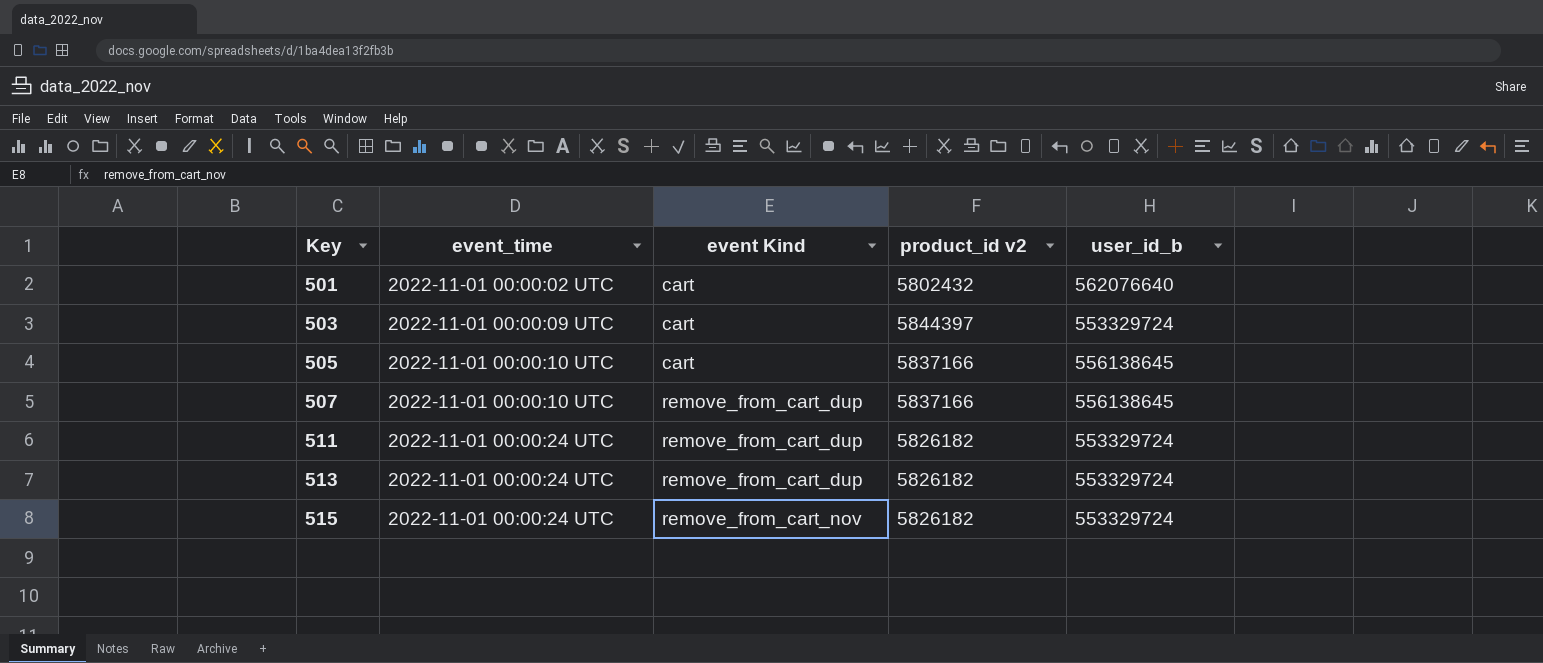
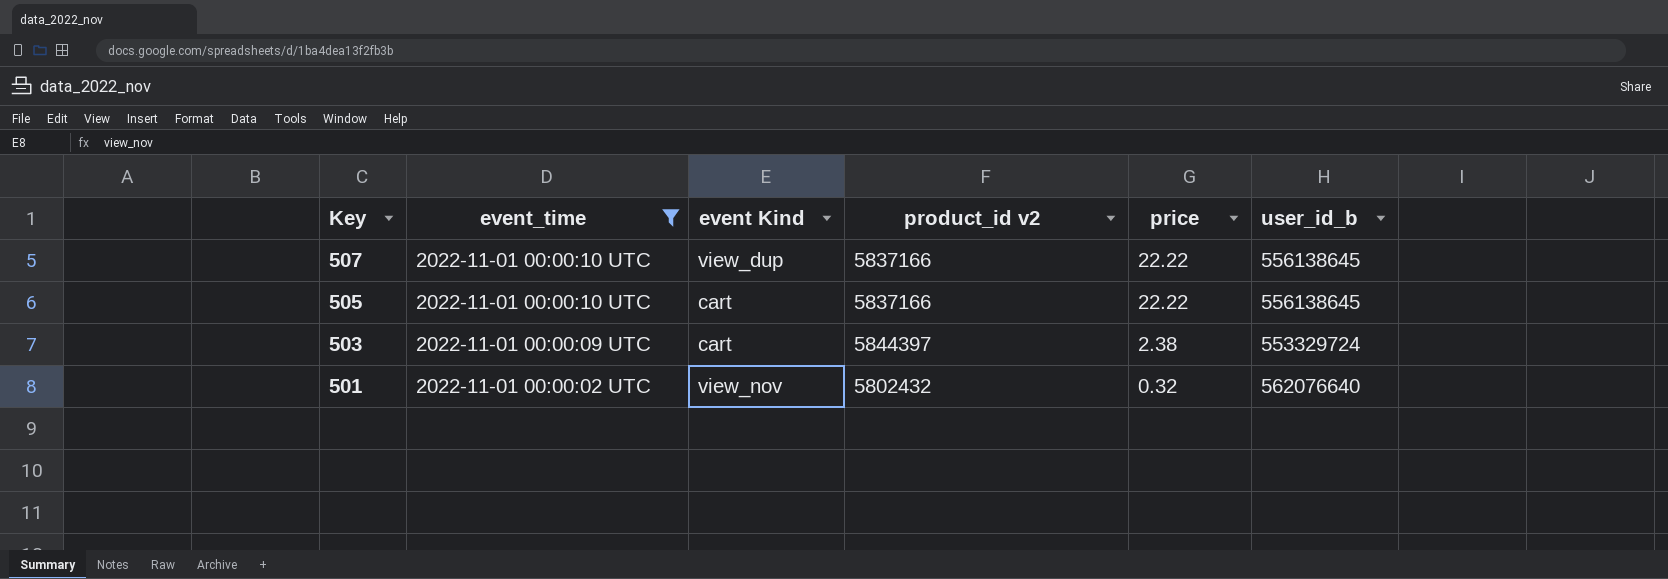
filter: none -> event_time != 2022-11-01 00:00:24 UTC
row order: Key ascending -> Key descending
column price | position: none -> 5
507 | event Kind: remove_from_cart_dup -> view_dup
501 | event Kind: cart -> view_nov

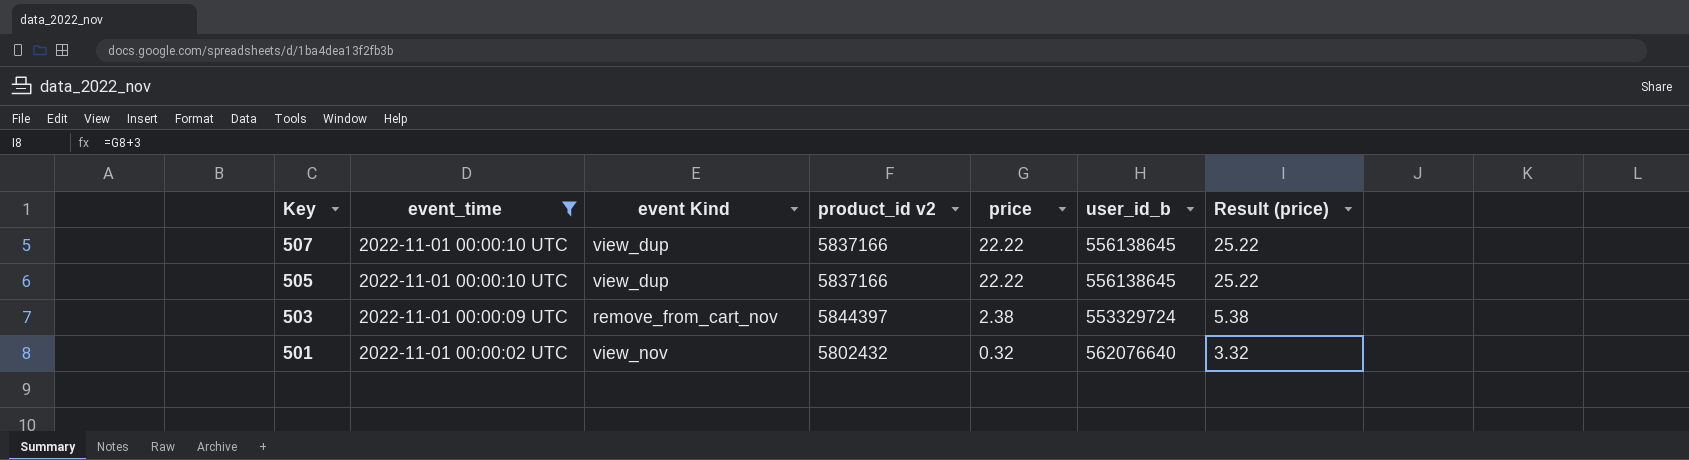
column Result (price) | formula: none -> [price] + 3
505 | event Kind: cart -> view_dup
503 | event Kind: cart -> remove_from_cart_nov

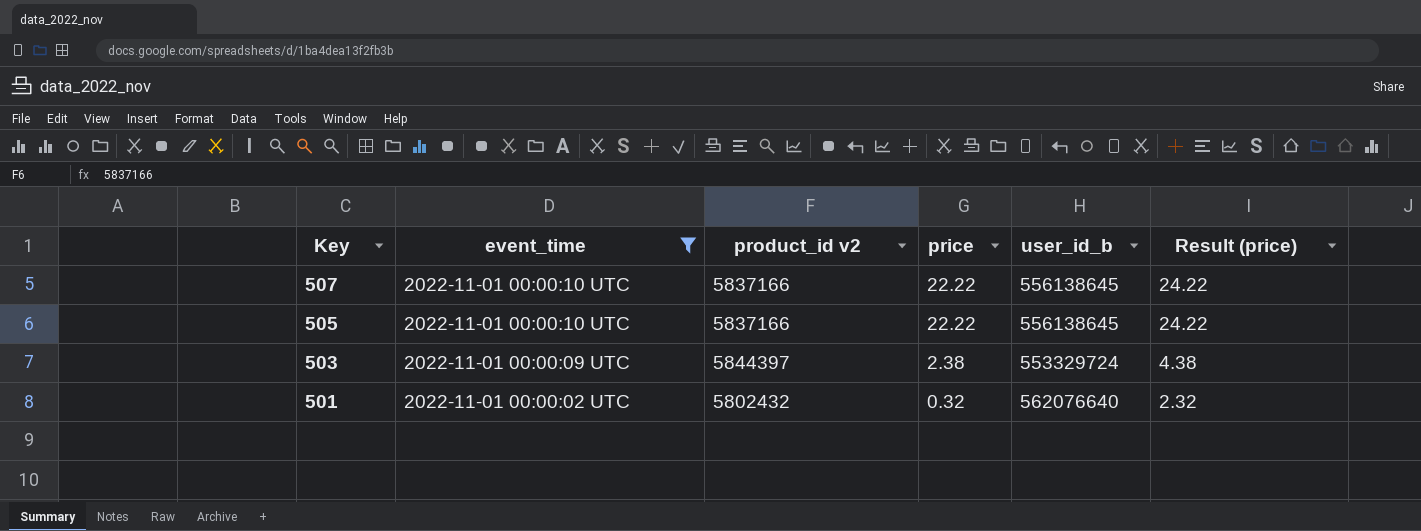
column event Kind | position: 3 -> none
column Result (price) | formula: [price] + 3 -> [price] + 2

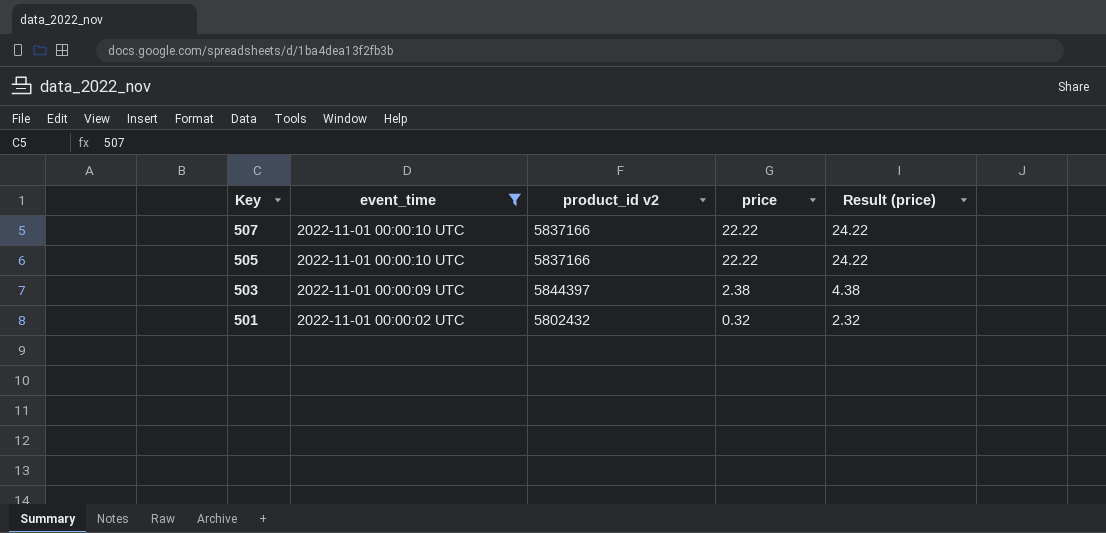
column user_id_b | position: 5 -> none

